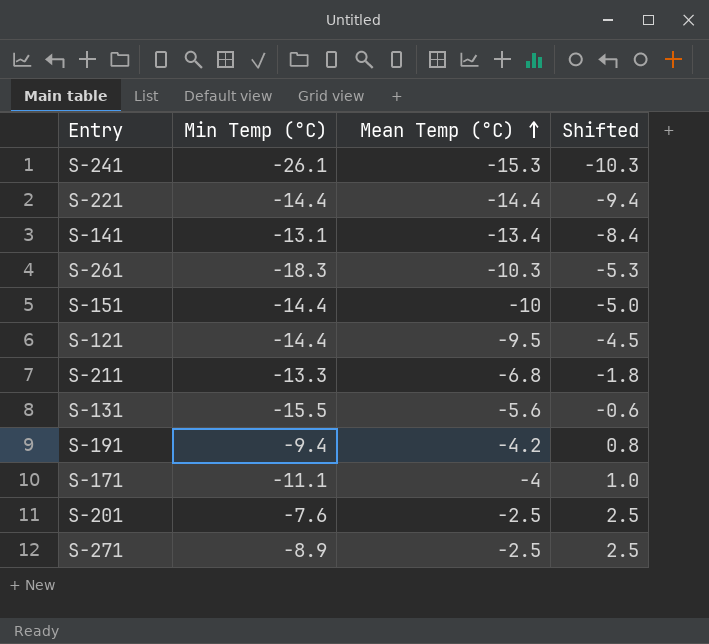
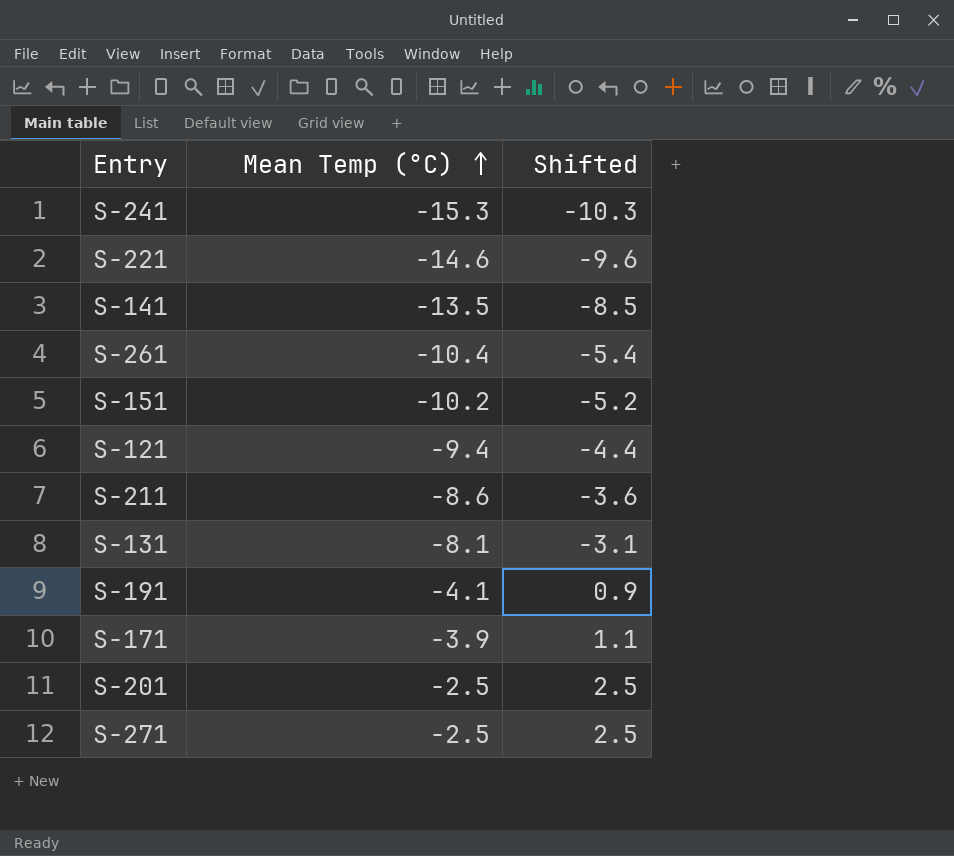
column Min Temp (°C) | position: 2 -> none
S-221 | Mean Temp (°C): -14.4 -> -14.6
S-221 | Shifted: -9.4 -> -9.6
S-141 | Mean Temp (°C): -13.4 -> -13.5
S-141 | Shifted: -8.4 -> -8.5
S-261 | Mean Temp (°C): -10.3 -> -10.4
S-261 | Shifted: -5.3 -> -5.4
S-151 | Mean Temp (°C): -10 -> -10.2
S-151 | Shifted: -5.0 -> -5.2
S-121 | Mean Temp (°C): -9.5 -> -9.4
S-121 | Shifted: -4.5 -> -4.4
S-211 | Mean Temp (°C): -6.8 -> -8.6
S-211 | Shifted: -1.8 -> -3.6
S-131 | Mean Temp (°C): -5.6 -> -8.1
S-131 | Shifted: -0.6 -> -3.1
S-191 | Mean Temp (°C): -4.2 -> -4.1
S-191 | Shifted: 0.8 -> 0.9
S-171 | Mean Temp (°C): -4 -> -3.9
S-171 | Shifted: 1.0 -> 1.1

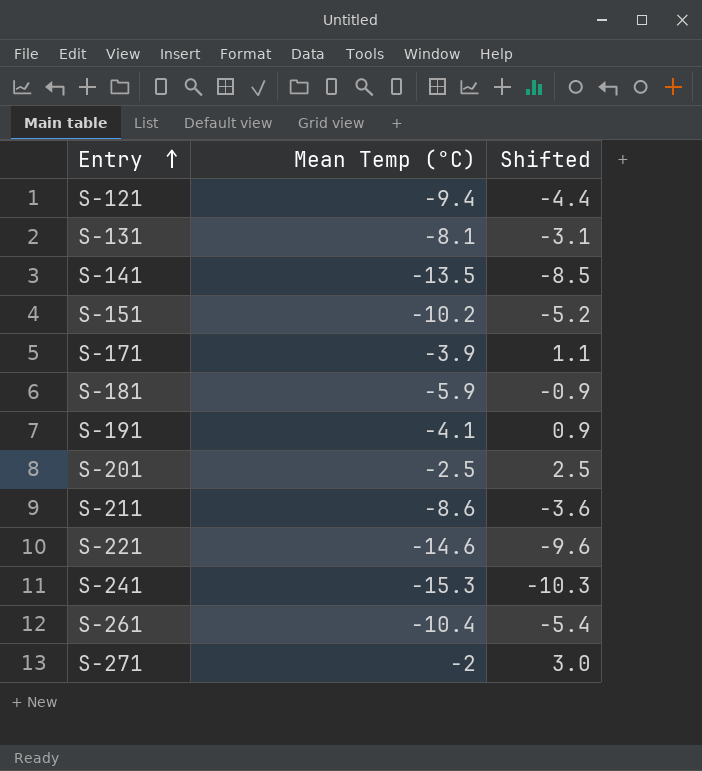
row order: Mean Temp (°C) ascending -> Entry ascending
row S-181: none -> -5.9 | -0.9
S-271 | Mean Temp (°C): -2.5 -> -2
S-271 | Shifted: 2.5 -> 3.0

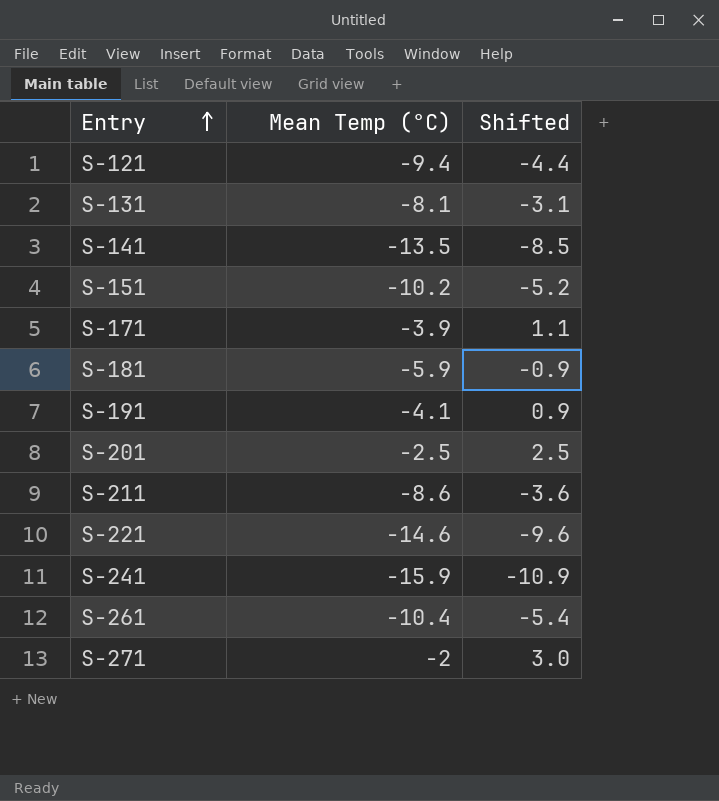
S-241 | Mean Temp (°C): -15.3 -> -15.9
S-241 | Shifted: -10.3 -> -10.9

